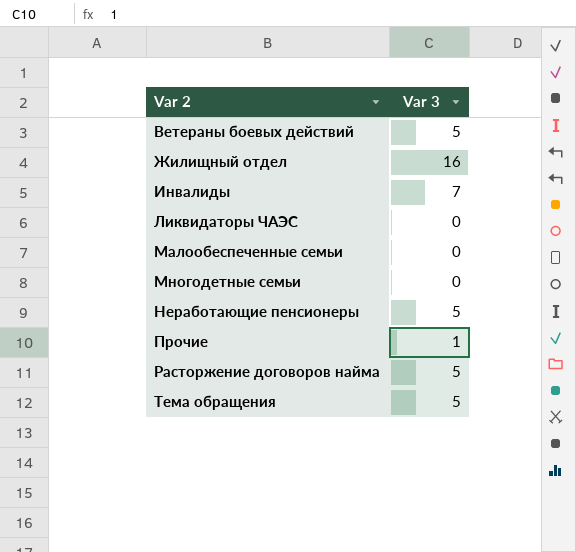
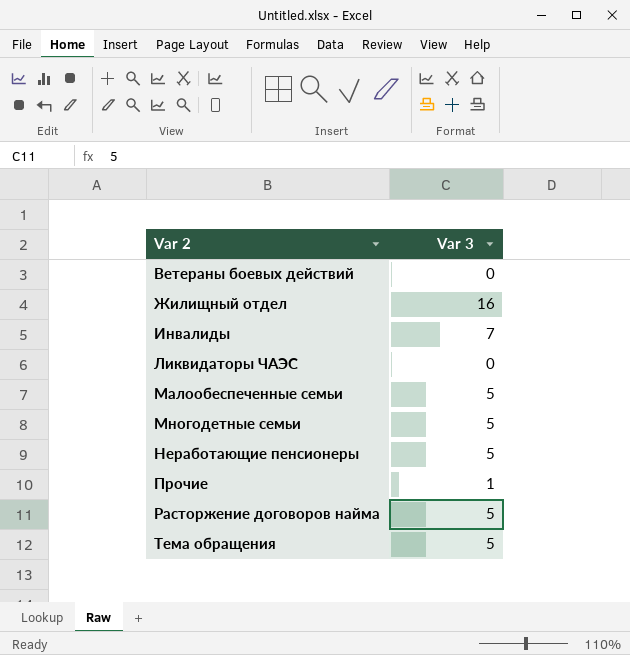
Ветераны боевых действий | Var 3: 5 -> 0
Малообеспеченные семьи | Var 3: 0 -> 5
Многодетные семьи | Var 3: 0 -> 5

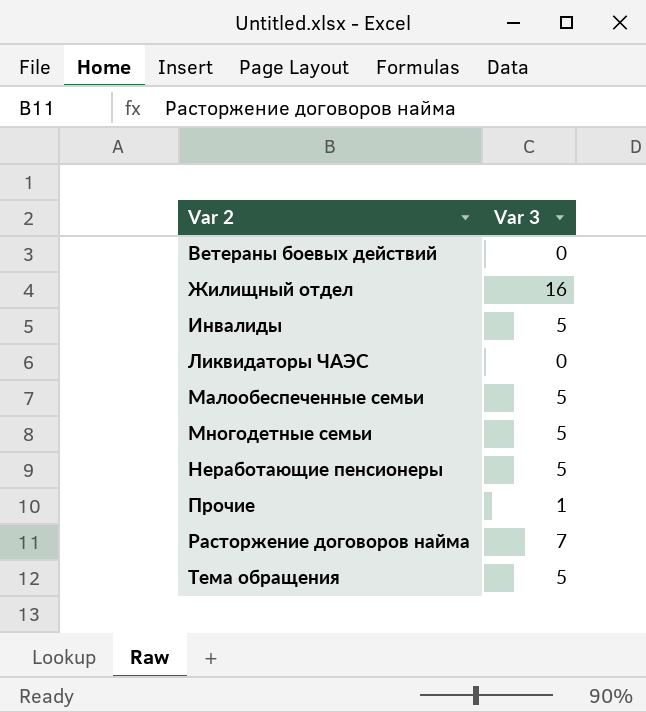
Инвалиды | Var 3: 7 -> 5
Расторжение договоров найма | Var 3: 5 -> 7

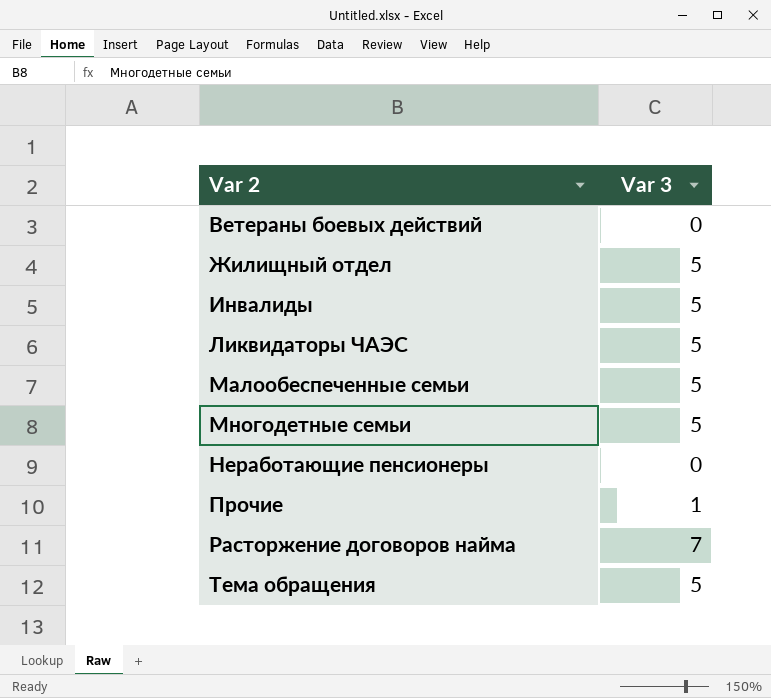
Жилищный отдел | Var 3: 16 -> 5
Ликвидаторы ЧАЭС | Var 3: 0 -> 5
Неработающие пенсионеры | Var 3: 5 -> 0

